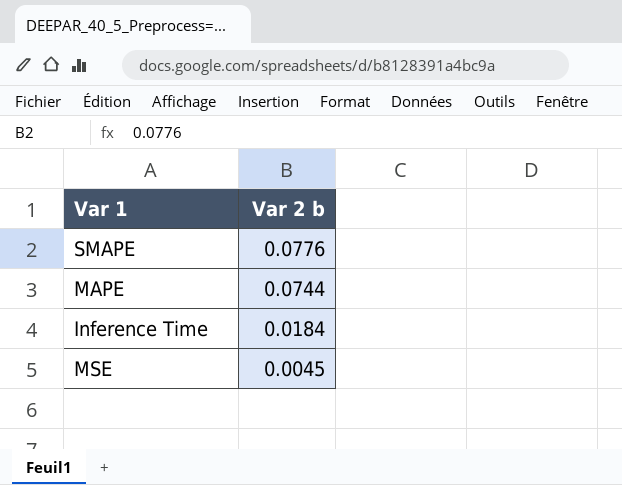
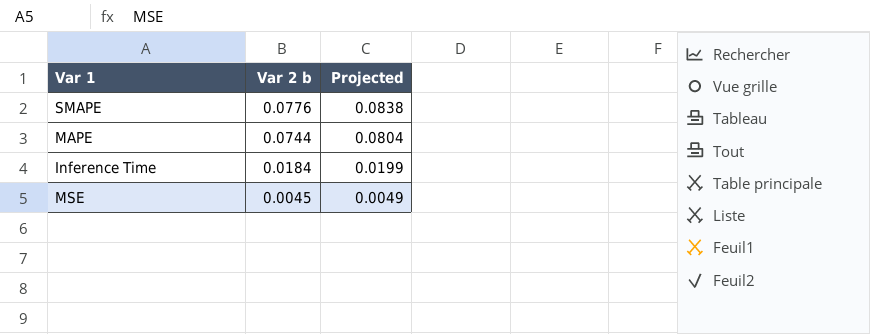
column Projected | formula: none -> [Var 2 b] * 1.08

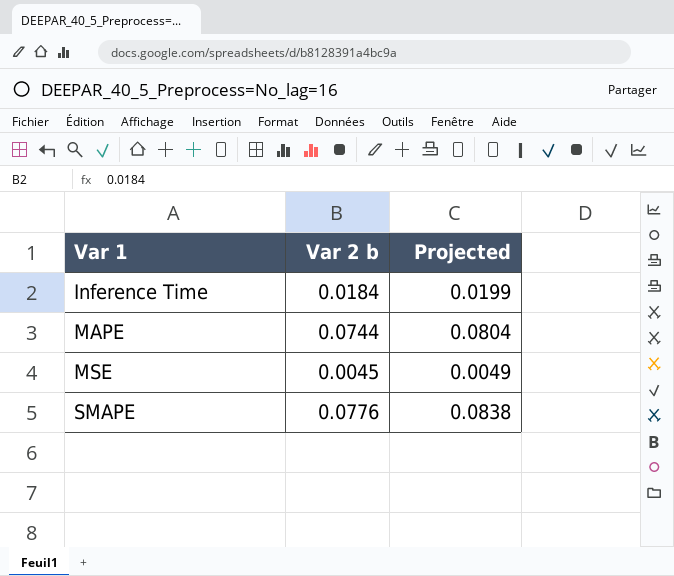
row order: Var 2 b descending -> Var 1 ascending

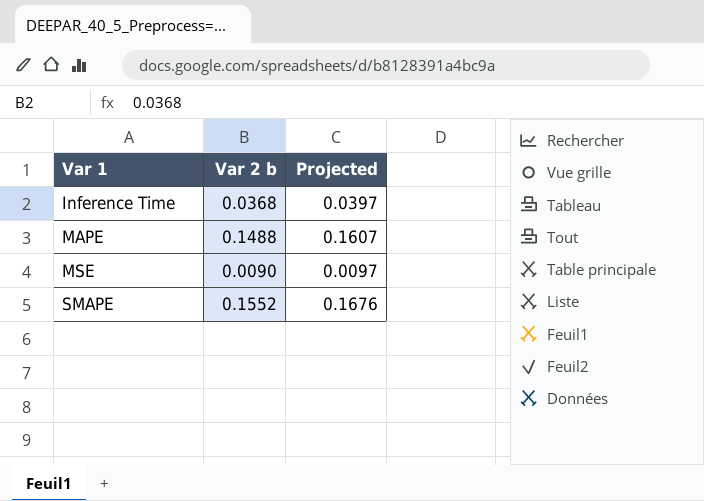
Inference Time | Var 2 b: 0.0184 -> 0.0368
Inference Time | Projected: 0.0199 -> 0.0397
MAPE | Var 2 b: 0.0744 -> 0.1488
MAPE | Projected: 0.0804 -> 0.1607
MSE | Var 2 b: 0.0045 -> 0.0090
MSE | Projected: 0.0049 -> 0.0097
SMAPE | Var 2 b: 0.0776 -> 0.1552
SMAPE | Projected: 0.0838 -> 0.1676

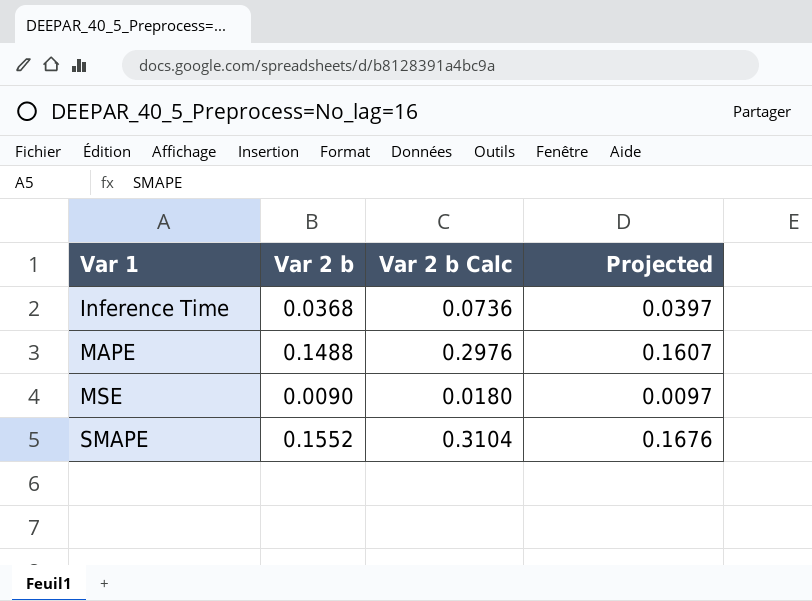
column Var 2 b Calc | formula: none -> [Var 2 b] * 2

